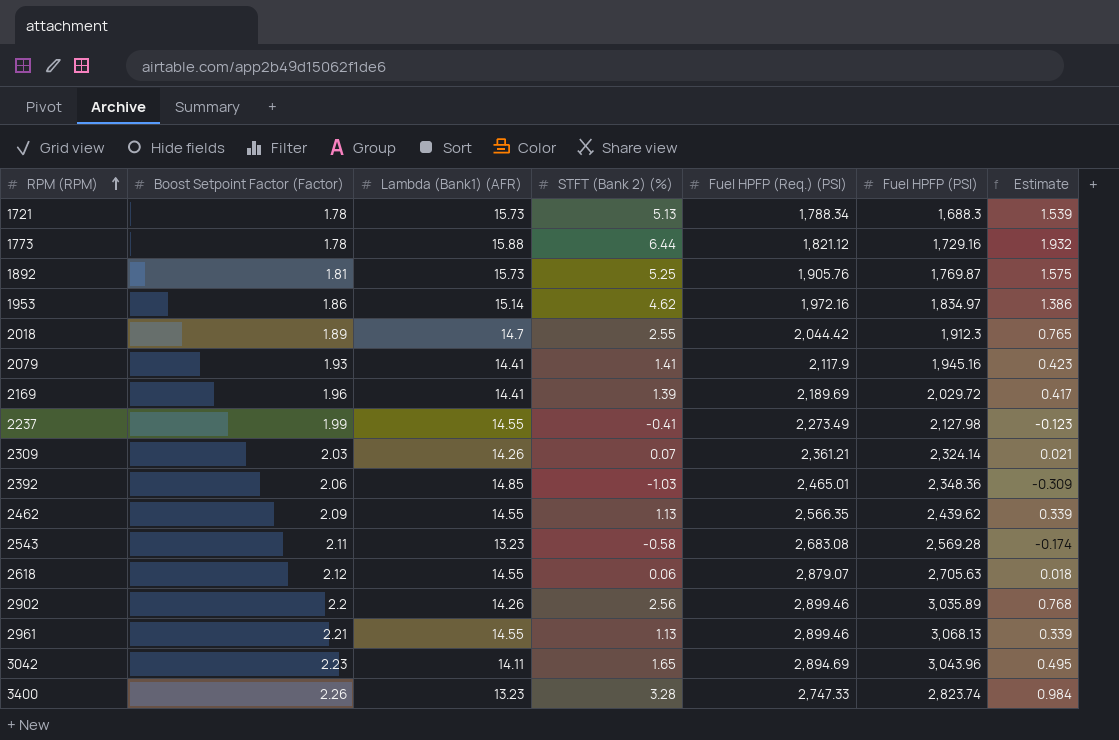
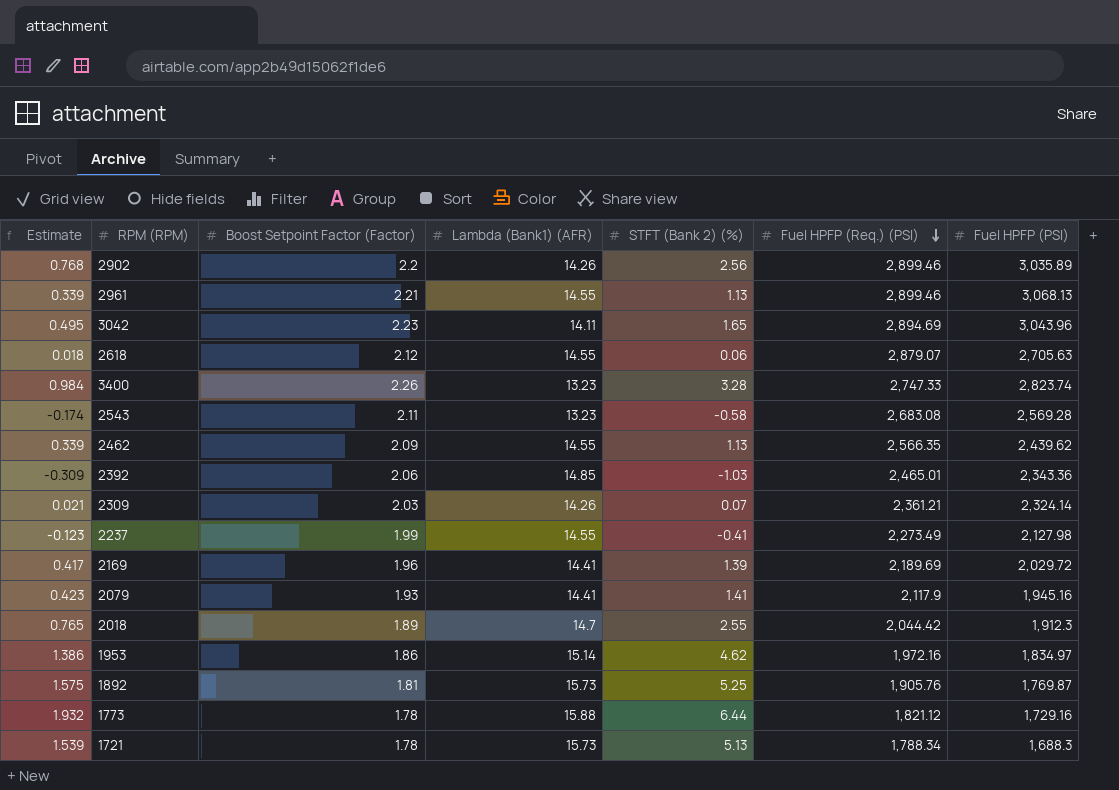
row order: RPM (RPM) ascending -> Fuel HPFP (Req.) (PSI) descending
column Estimate | position: 7 -> 1
2392 | Fuel HPFP (PSI): 2,348.36 -> 2,343.36

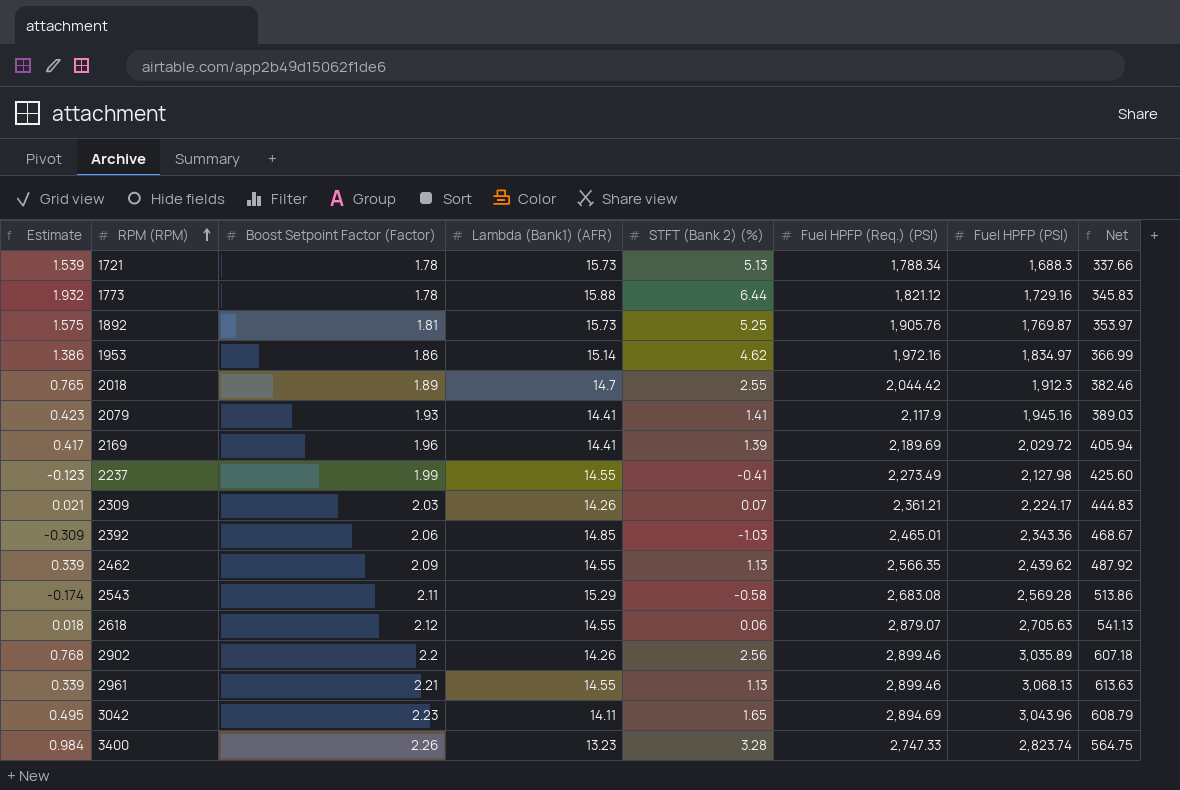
row order: Fuel HPFP (Req.) (PSI) descending -> RPM (RPM) ascending
column Net | formula: none -> [Fuel HPFP (PSI)] * 0.2
2309 | Fuel HPFP (PSI): 2,324.14 -> 2,224.17
2543 | Lambda (Bank1) (AFR): 13.23 -> 15.29

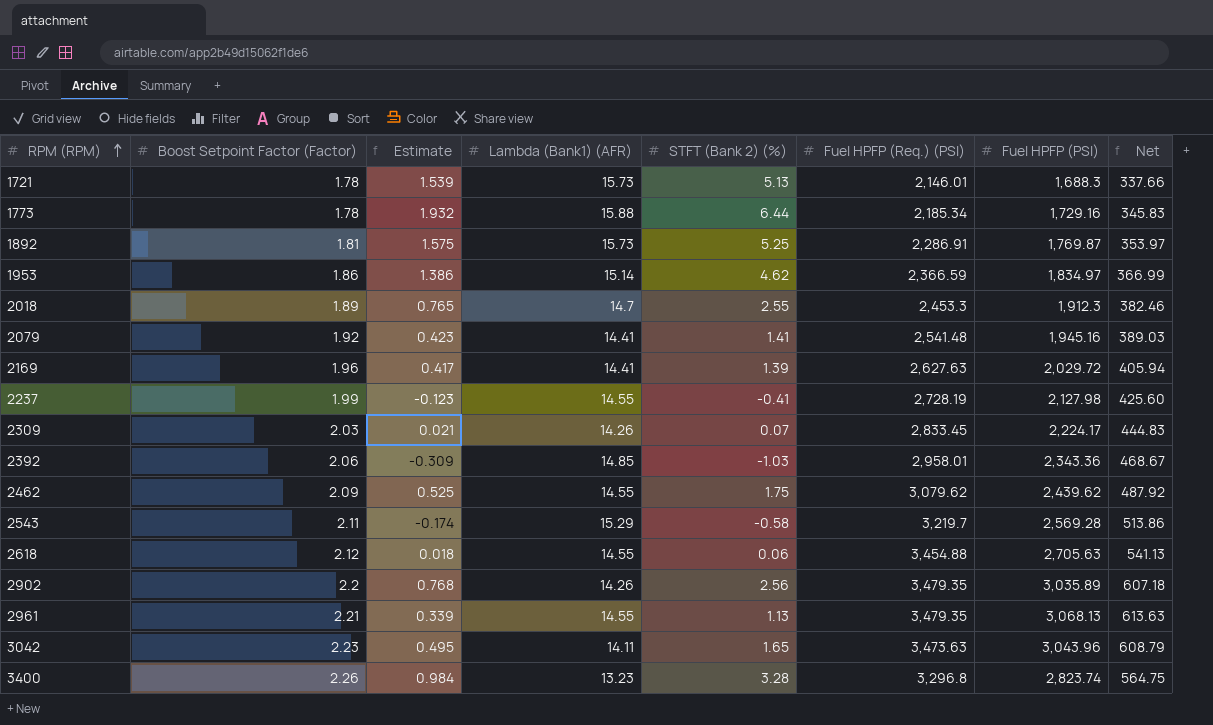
column Estimate | position: 1 -> 3
1721 | Fuel HPFP (Req.) (PSI): 1,788.34 -> 2,146.01
1773 | Fuel HPFP (Req.) (PSI): 1,821.12 -> 2,185.34
1892 | Fuel HPFP (Req.) (PSI): 1,905.76 -> 2,286.91
1953 | Fuel HPFP (Req.) (PSI): 1,972.16 -> 2,366.59
2018 | Fuel HPFP (Req.) (PSI): 2,044.42 -> 2,453.3
2079 | Boost Setpoint Factor (Factor): 1.93 -> 1.92
2079 | Fuel HPFP (Req.) (PSI): 2,117.9 -> 2,541.48
2169 | Fuel HPFP (Req.) (PSI): 2,189.69 -> 2,627.63
2237 | Fuel HPFP (Req.) (PSI): 2,273.49 -> 2,728.19
2309 | Fuel HPFP (Req.) (PSI): 2,361.21 -> 2,833.45
2392 | Fuel HPFP (Req.) (PSI): 2,465.01 -> 2,958.01
2462 | Estimate: 0.339 -> 0.525
2462 | STFT (Bank 2) (%): 1.13 -> 1.75
2462 | Fuel HPFP (Req.) (PSI): 2,566.35 -> 3,079.62
2543 | Fuel HPFP (Req.) (PSI): 2,683.08 -> 3,219.7
2618 | Fuel HPFP (Req.) (PSI): 2,879.07 -> 3,454.88
2902 | Fuel HPFP (Req.) (PSI): 2,899.46 -> 3,479.35
2961 | Fuel HPFP (Req.) (PSI): 2,899.46 -> 3,479.35
3042 | Fuel HPFP (Req.) (PSI): 2,894.69 -> 3,473.63
3400 | Fuel HPFP (Req.) (PSI): 2,747.33 -> 3,296.8

